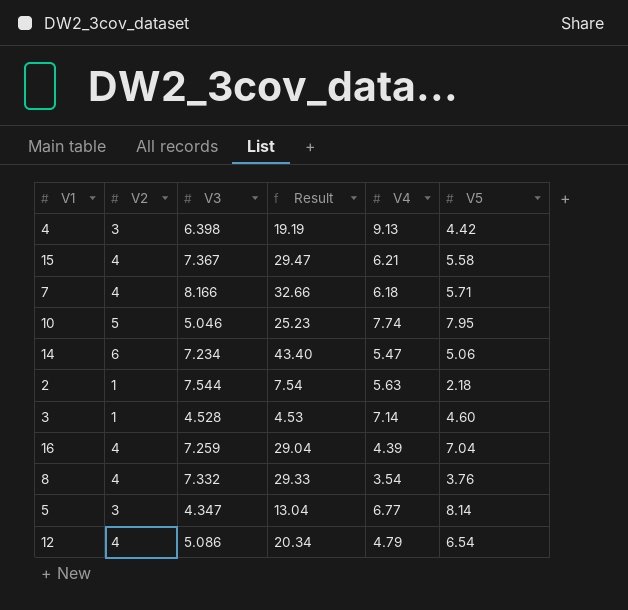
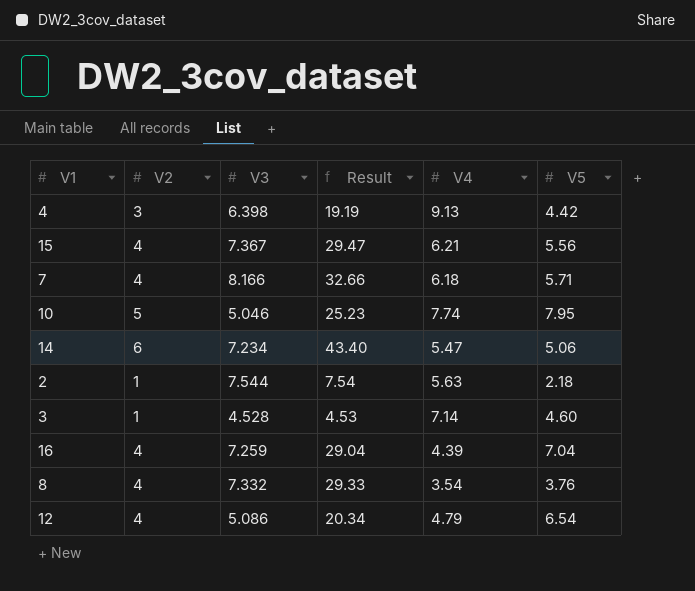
row 5: 3 | 4.347 | 13.04 | 6.77 | 8.14 -> none
15 | V5: 5.58 -> 5.56

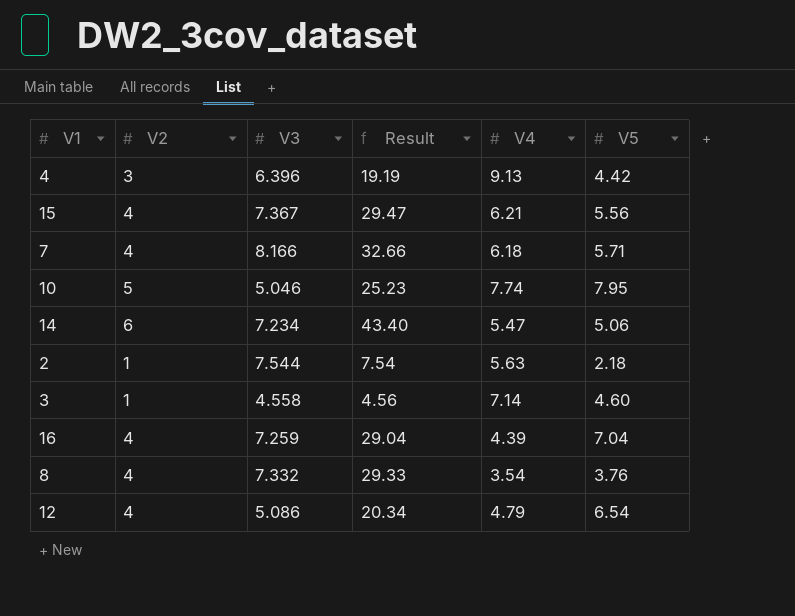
4 | V3: 6.398 -> 6.396
3 | V3: 4.528 -> 4.558
3 | Result: 4.53 -> 4.56

